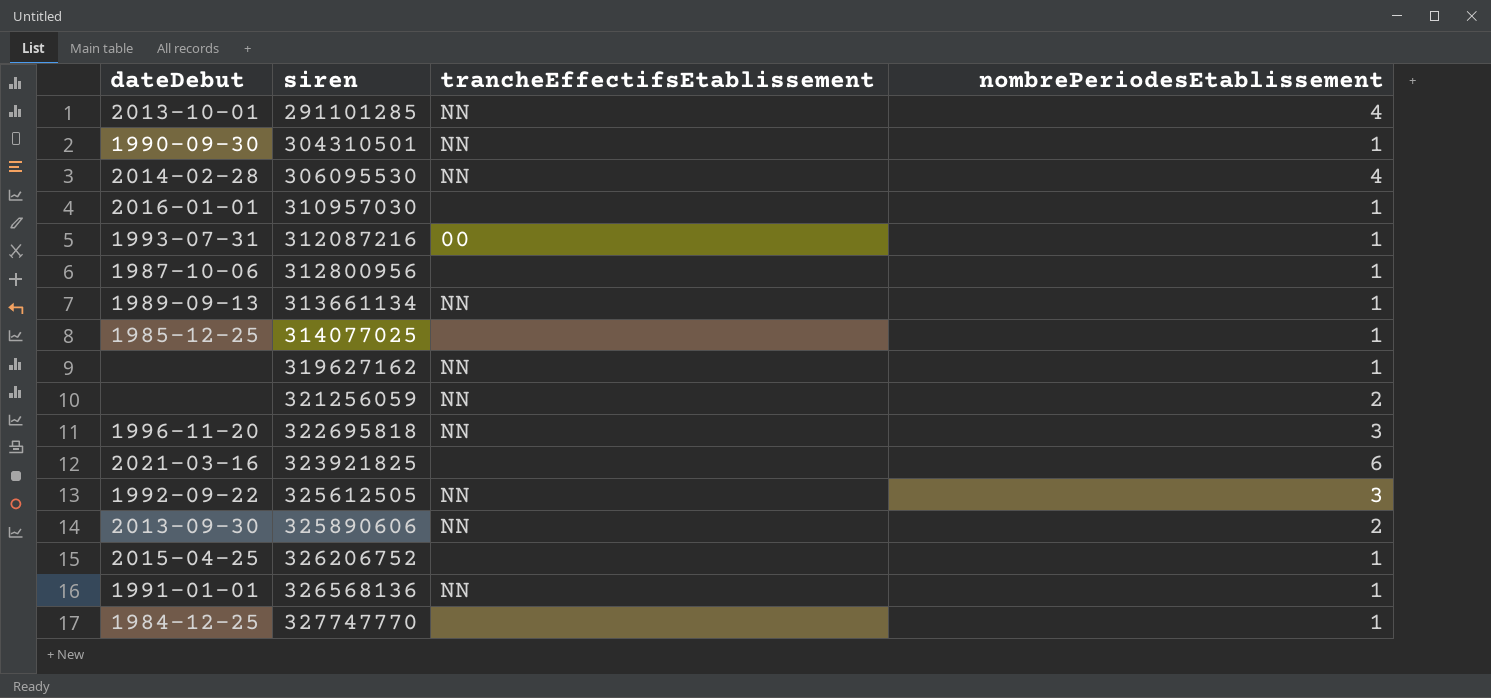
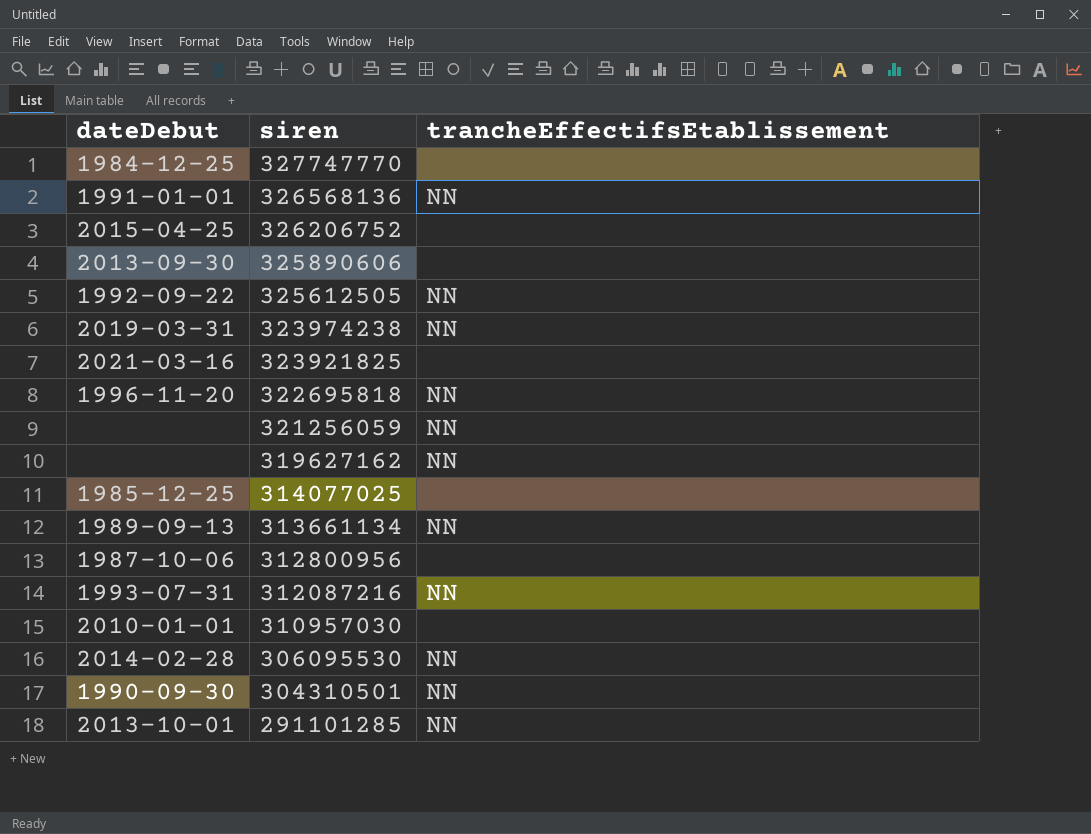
row order: siren ascending -> siren descending
column nombrePeriodesEtablissement | position: 4 -> none
325890606 | trancheEffectifsEtablissement: NN -> none
row 323974238: none -> 2019-03-31 | NN
312087216 | trancheEffectifsEtablissement: 00 -> NN
310957030 | dateDebut: 2016-01-01 -> 2010-01-01

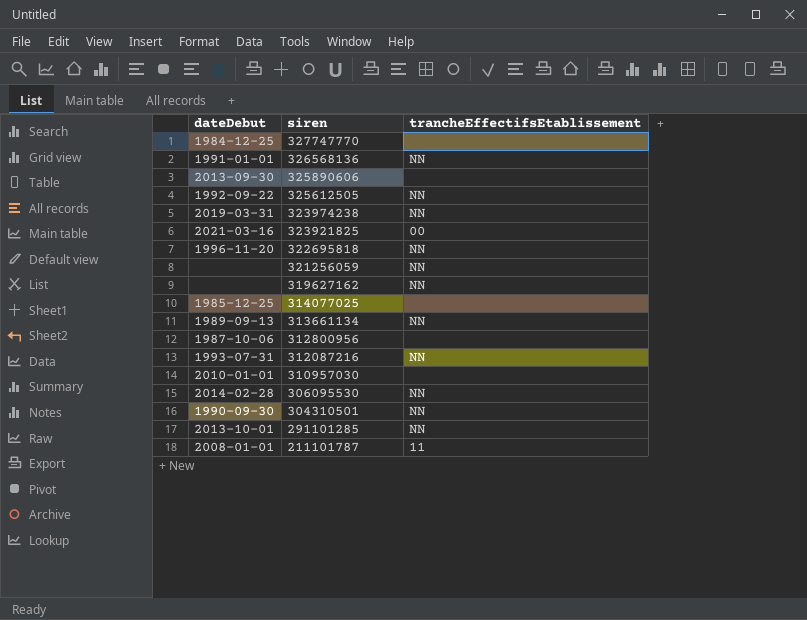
row 326206752: 2015-04-25 | none -> none
323921825 | trancheEffectifsEtablissement: none -> 00
row 211101787: none -> 2008-01-01 | 11

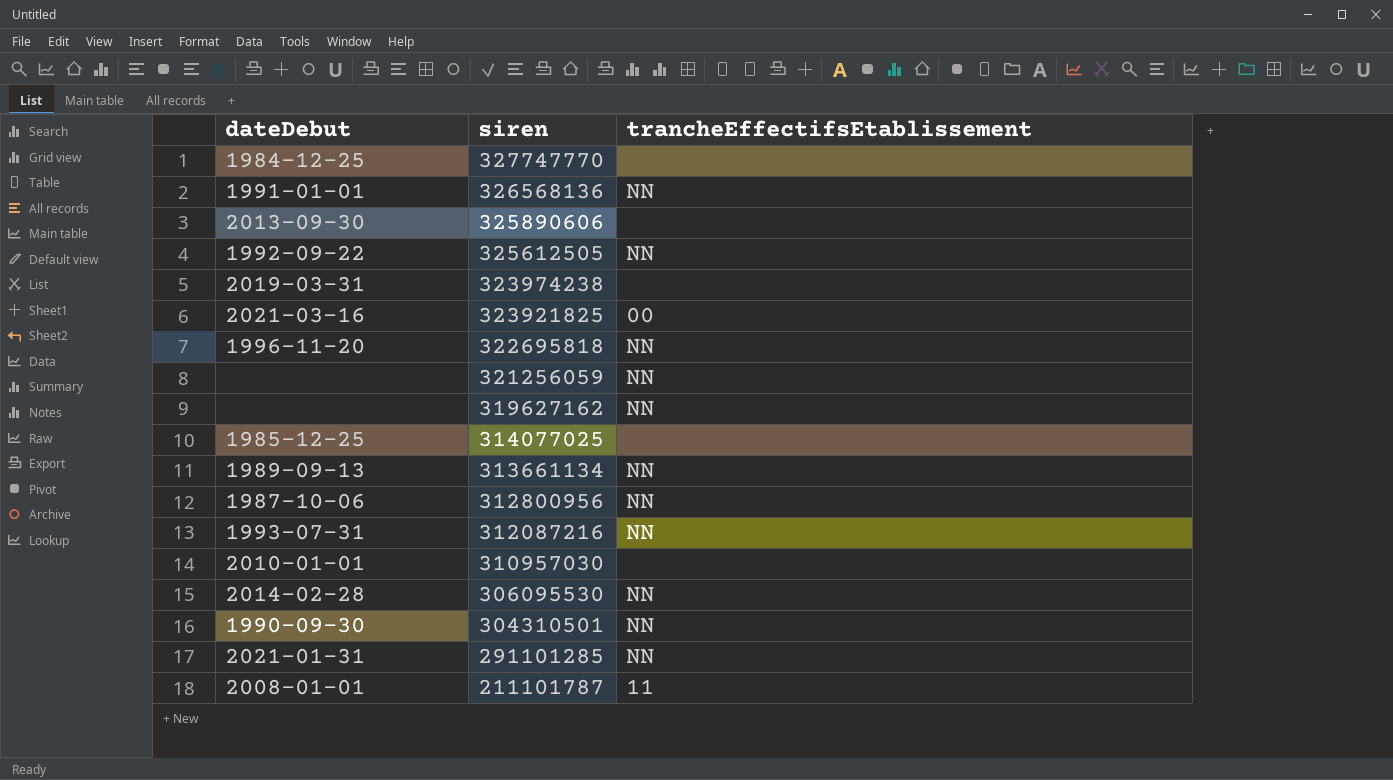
323974238 | trancheEffectifsEtablissement: NN -> none
312800956 | trancheEffectifsEtablissement: none -> NN
291101285 | dateDebut: 2013-10-01 -> 2021-01-31

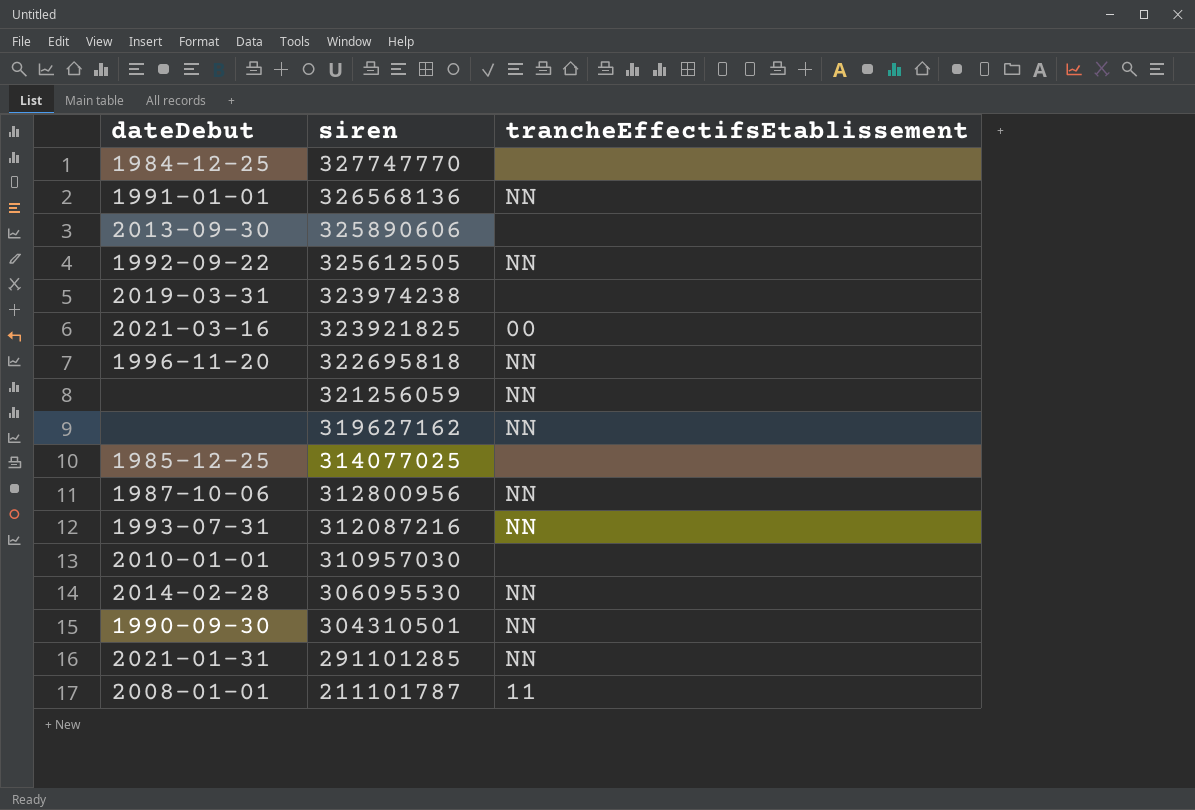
row 313661134: 1989-09-13 | NN -> none

